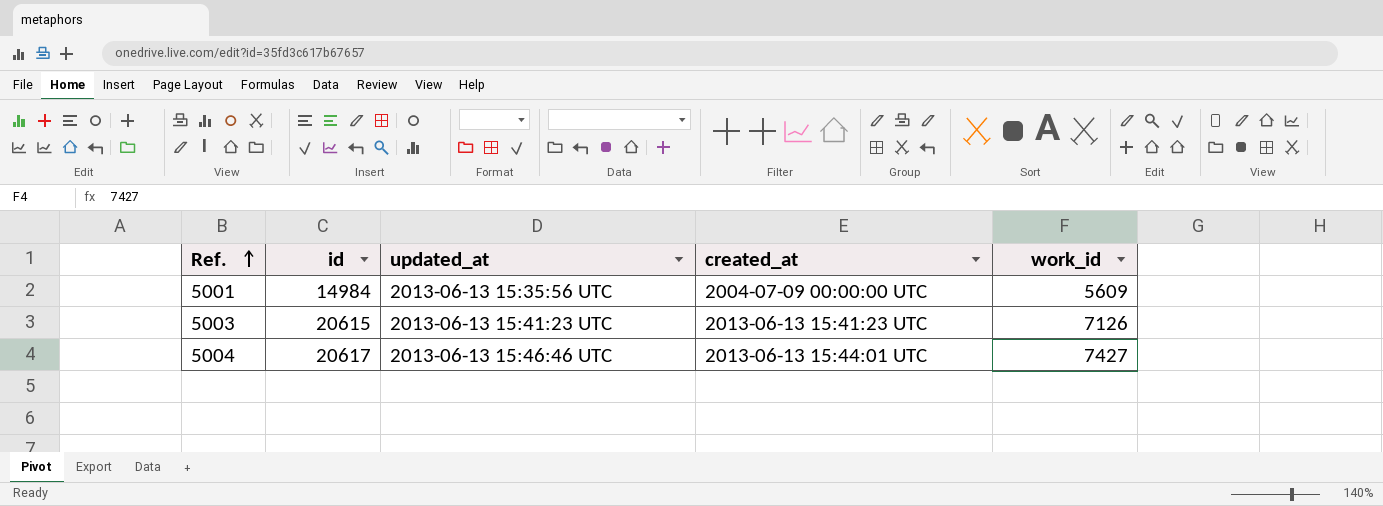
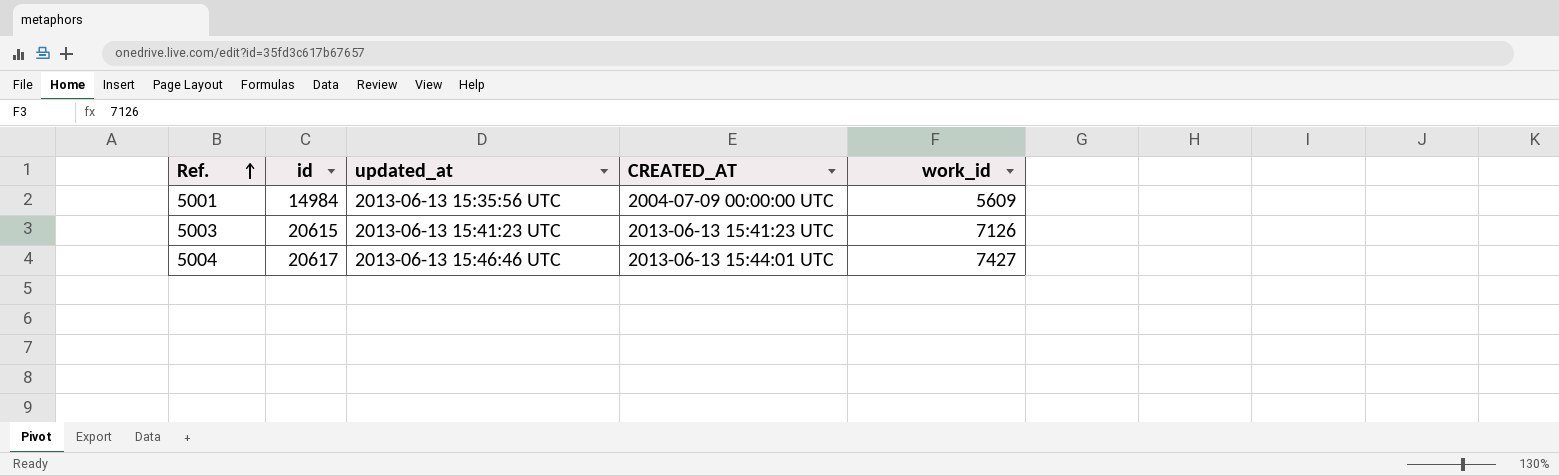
column name: created_at -> CREATED_AT

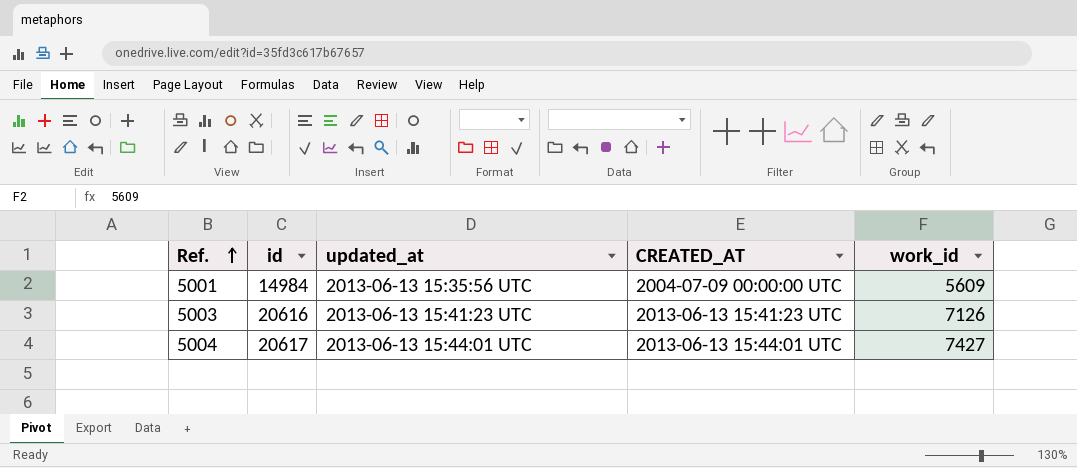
5003 | id: 20615 -> 20616
5004 | updated_at: 2013-06-13 15:46:46 UTC -> 2013-06-13 15:44:01 UTC

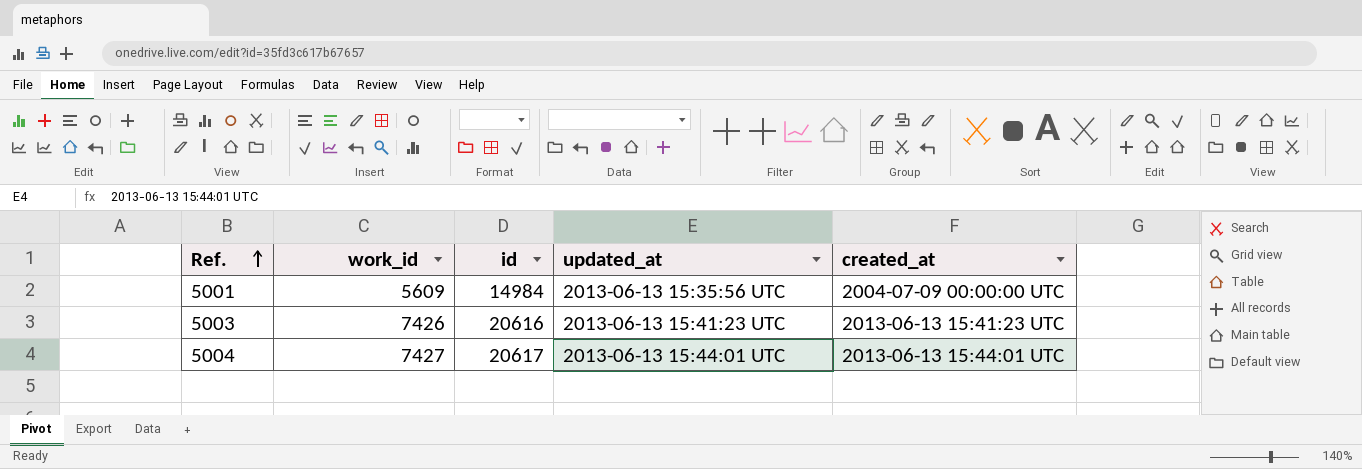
column work_id | position: 5 -> 2
column name: CREATED_AT -> created_at
5003 | work_id: 7126 -> 7426

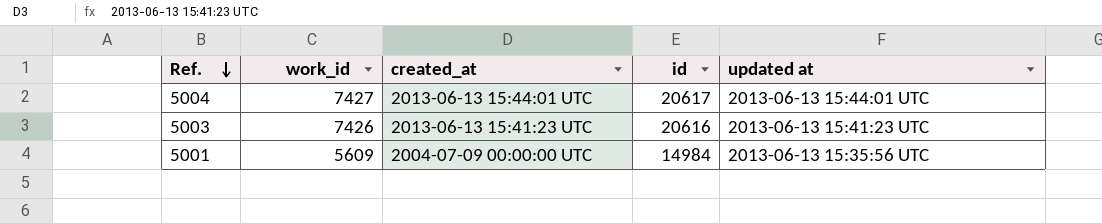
row order: Ref. ascending -> Ref. descending
column created_at | position: 5 -> 3
column name: updated_at -> updated at

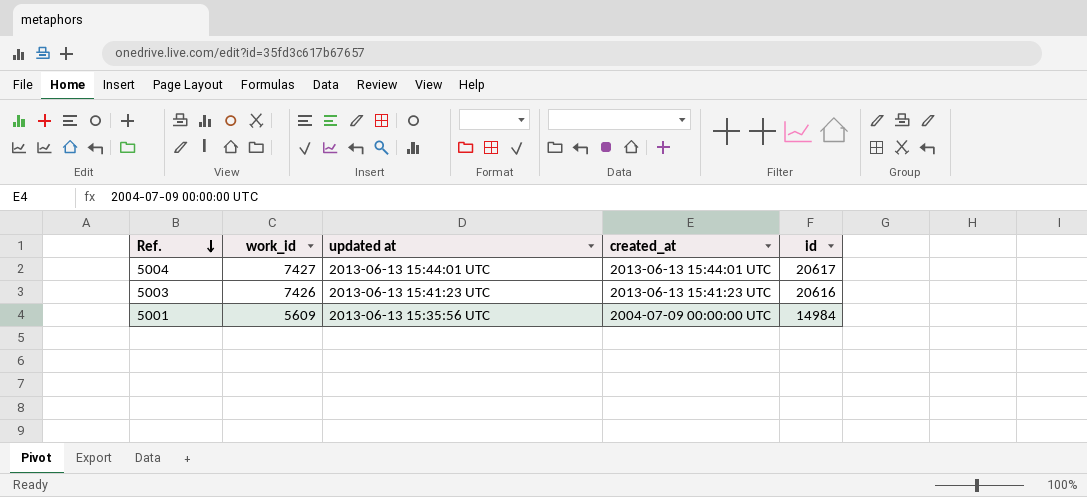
column updated at | position: 5 -> 3

